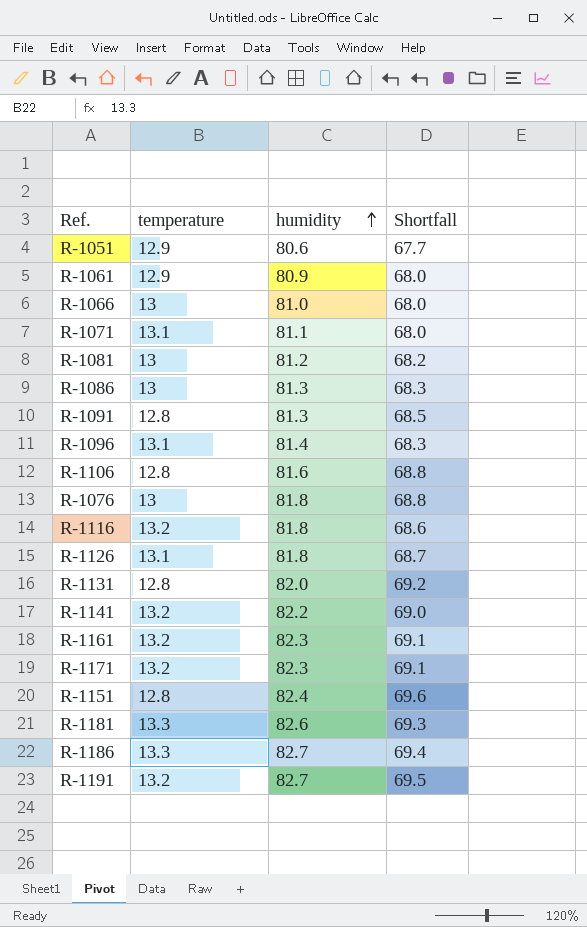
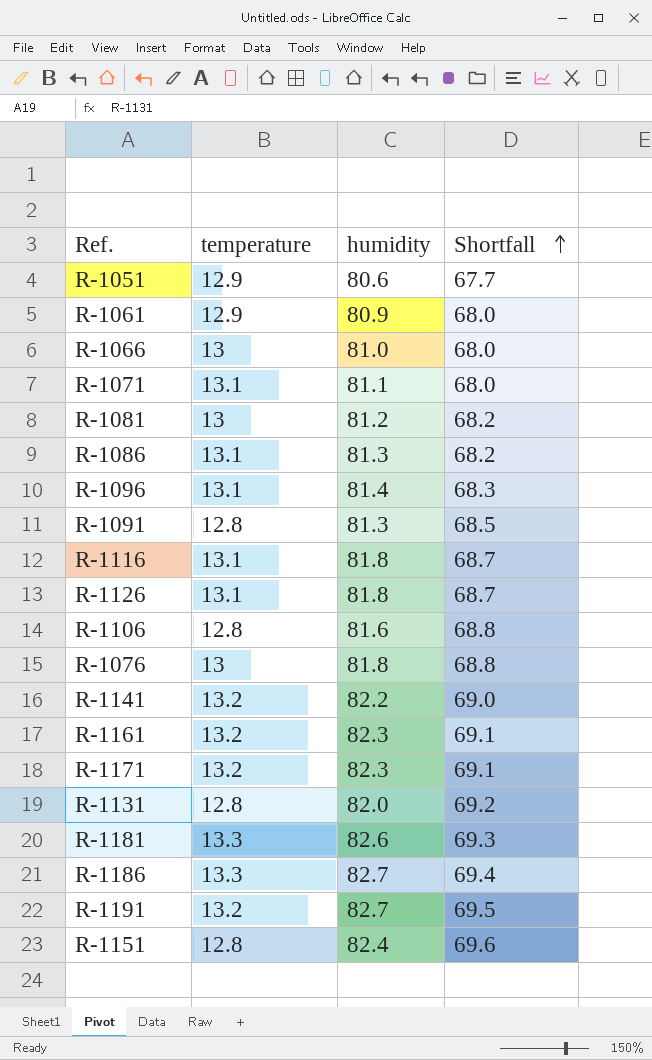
row order: humidity ascending -> Shortfall ascending
R-1086 | temperature: 13 -> 13.1
R-1086 | Shortfall: 68.3 -> 68.2
R-1116 | temperature: 13.2 -> 13.1
R-1116 | Shortfall: 68.6 -> 68.7

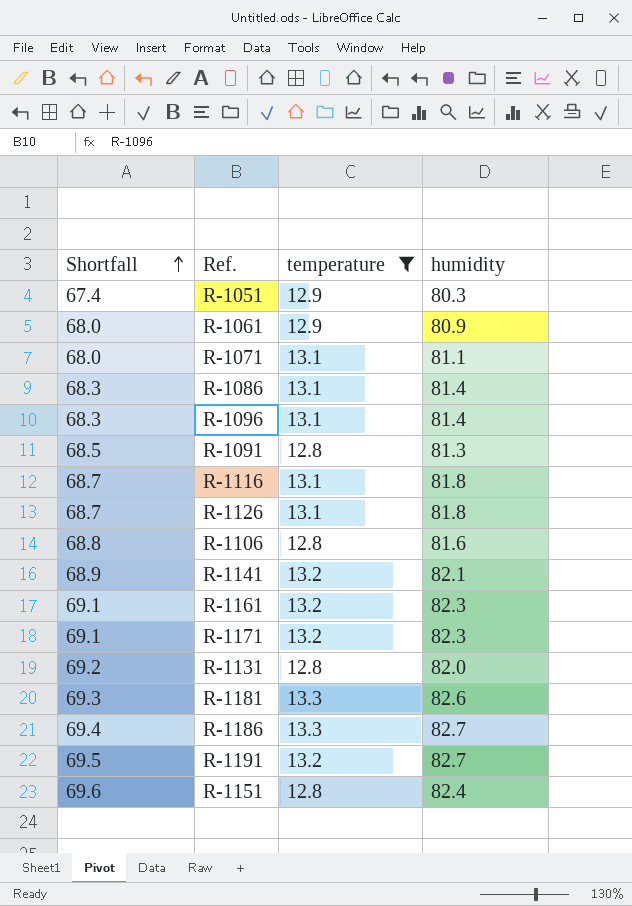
filter: none -> temperature != 13
column Shortfall | position: 4 -> 1
R-1051 | Shortfall: 67.7 -> 67.4
R-1051 | humidity: 80.6 -> 80.3
R-1086 | Shortfall: 68.2 -> 68.3
R-1086 | humidity: 81.3 -> 81.4
R-1141 | Shortfall: 69.0 -> 68.9
R-1141 | humidity: 82.2 -> 82.1

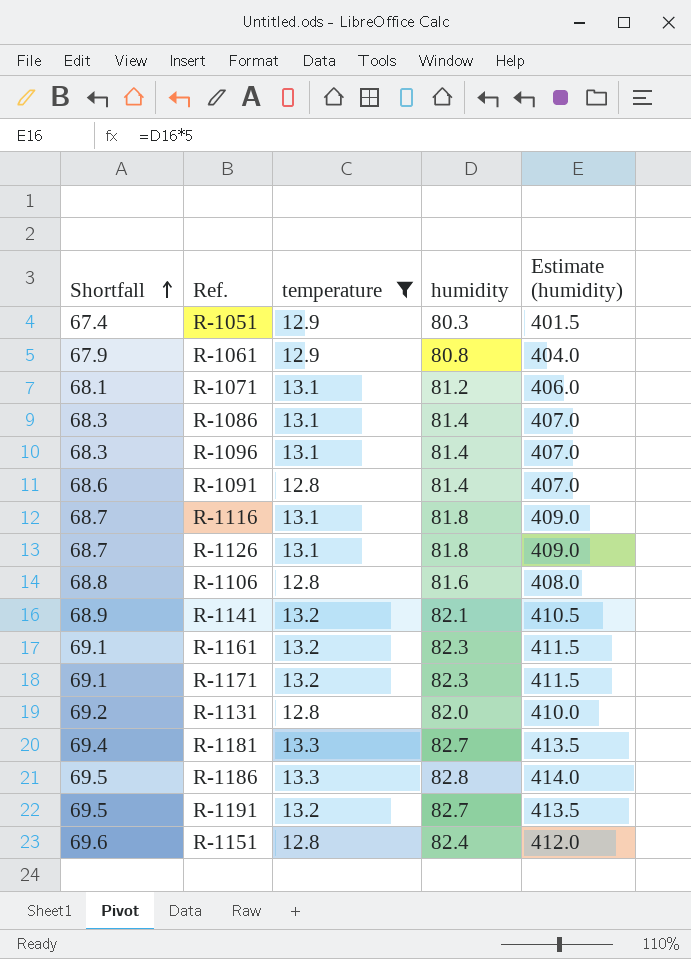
column Estimate (humidity) | formula: none -> [humidity] * 5
R-1061 | Shortfall: 68.0 -> 67.9
R-1061 | humidity: 80.9 -> 80.8
R-1071 | Shortfall: 68.0 -> 68.1
R-1071 | humidity: 81.1 -> 81.2
R-1091 | Shortfall: 68.5 -> 68.6
R-1091 | humidity: 81.3 -> 81.4
R-1181 | Shortfall: 69.3 -> 69.4
R-1181 | humidity: 82.6 -> 82.7
R-1186 | Shortfall: 69.4 -> 69.5
R-1186 | humidity: 82.7 -> 82.8

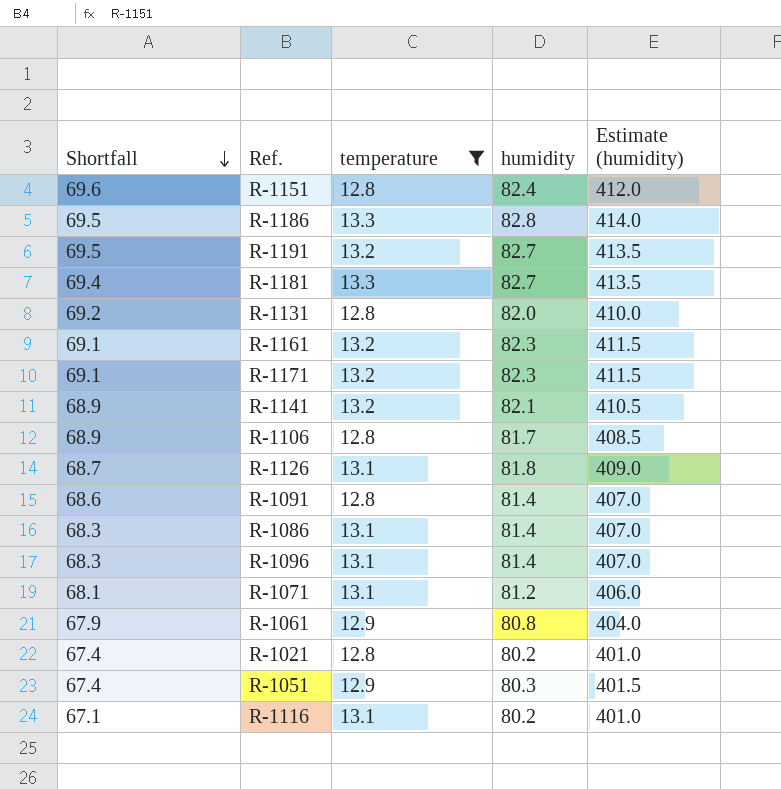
row order: Shortfall ascending -> Shortfall descending
R-1106 | Shortfall: 68.8 -> 68.9
R-1106 | humidity: 81.6 -> 81.7
R-1106 | Estimate (humidity): 408.0 -> 408.5
row R-1021: none -> 67.4 | 12.8 | 80.2 | 401.0
R-1116 | Shortfall: 68.7 -> 67.1
R-1116 | humidity: 81.8 -> 80.2
R-1116 | Estimate (humidity): 409.0 -> 401.0

